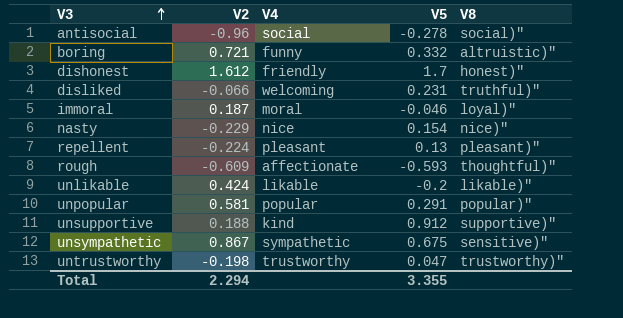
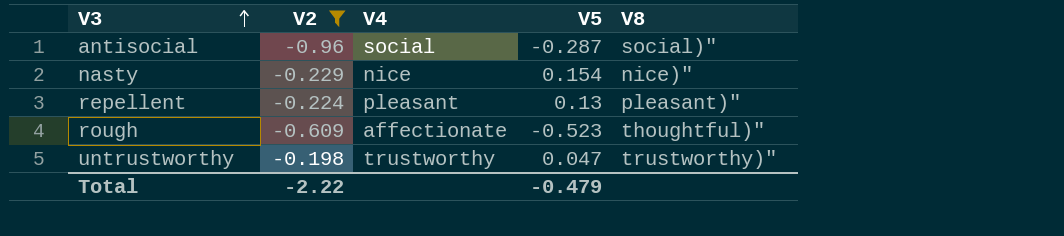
filter: none -> V2 <= -0.198
antisocial | V5: -0.278 -> -0.287
rough | V5: -0.593 -> -0.523
Total | V2: 2.294 -> -2.22
Total | V5: 3.355 -> -0.479

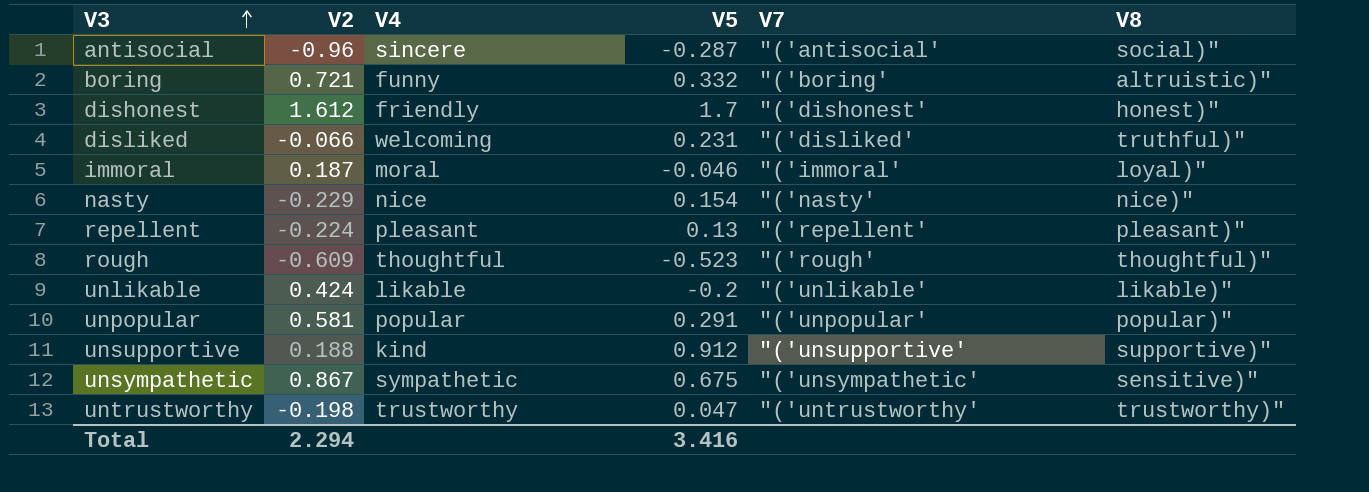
filter: V2 <= -0.198 -> none
column V7 | position: none -> 5
antisocial | V4: social -> sincere
rough | V4: affectionate -> thoughtful
Total | V2: -2.22 -> 2.294
Total | V5: -0.479 -> 3.416

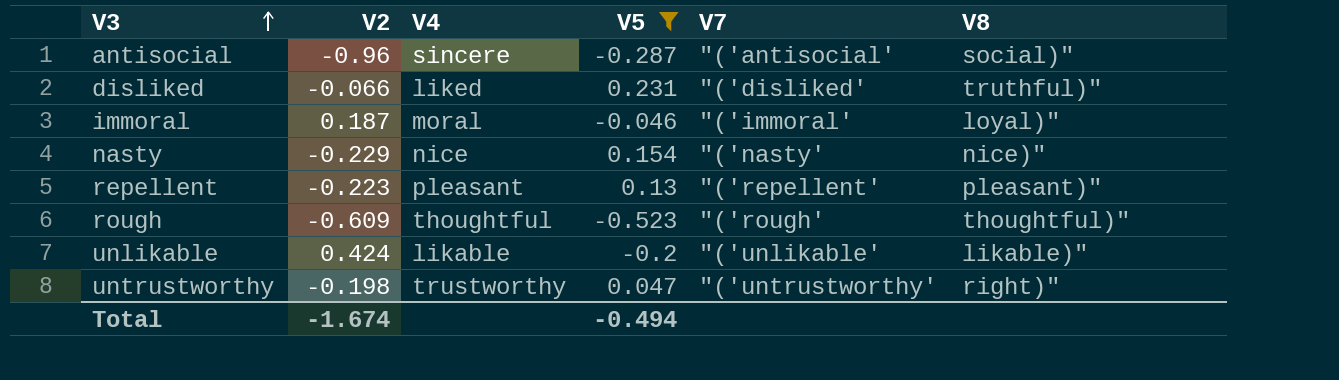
filter: none -> V5 <= 0.231
disliked | V4: welcoming -> liked
repellent | V2: -0.224 -> -0.223
untrustworthy | V8: trustworthy)" -> right)"
Total | V2: 2.294 -> -1.674
Total | V5: 3.416 -> -0.494

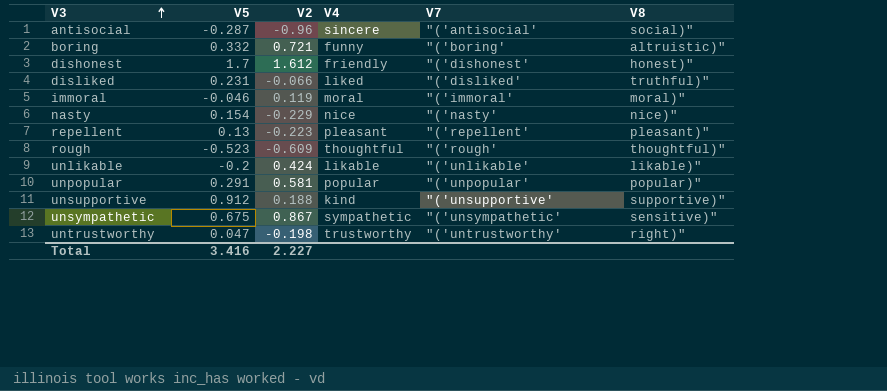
filter: V5 <= 0.231 -> none
column V5 | position: 4 -> 2
immoral | V2: 0.187 -> 0.119
immoral | V8: loyal)" -> moral)"
Total | V5: -0.494 -> 3.416
Total | V2: -1.674 -> 2.227

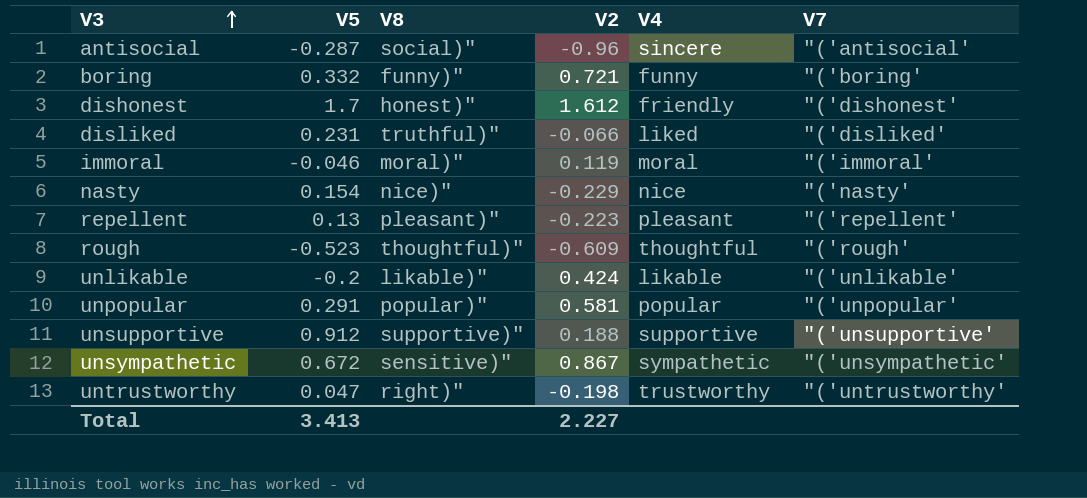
column V8 | position: 6 -> 3
boring | V8: altruistic)" -> funny)"
unsupportive | V4: kind -> supportive
unsympathetic | V5: 0.675 -> 0.672
Total | V5: 3.416 -> 3.413

